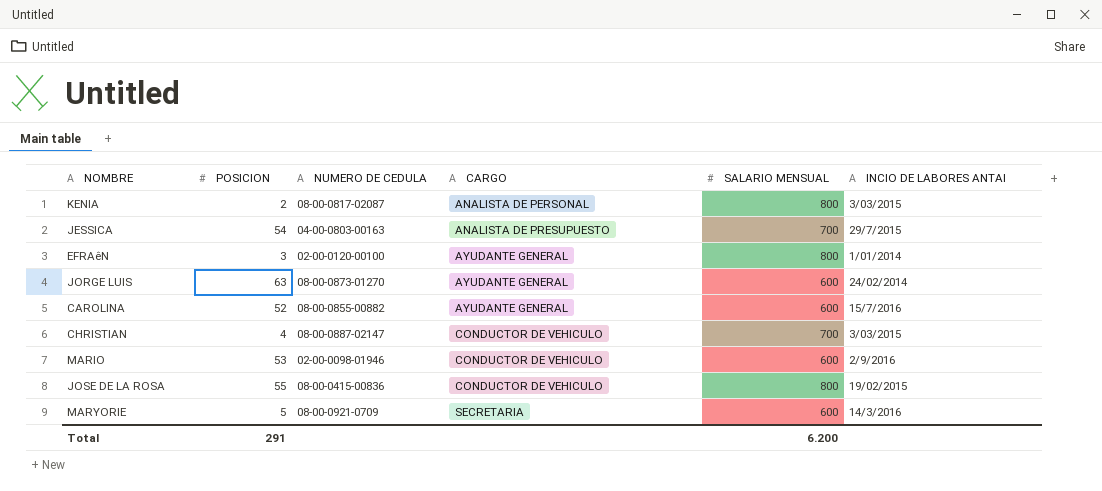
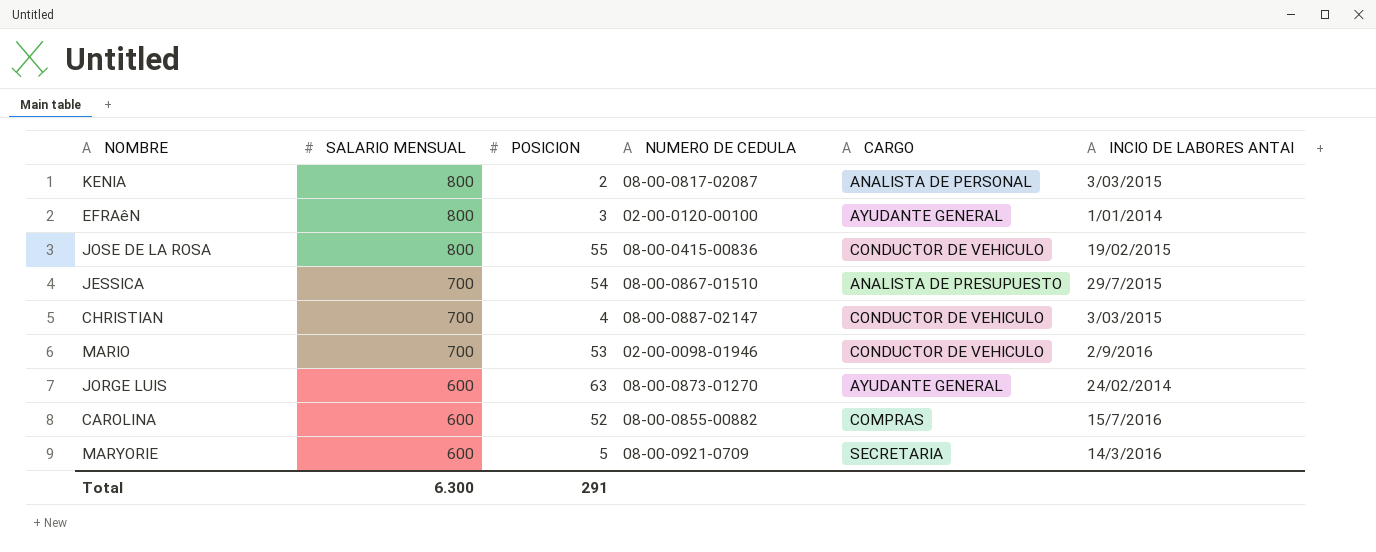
row order: CARGO ascending -> SALARIO MENSUAL descending
column SALARIO MENSUAL | position: 5 -> 2
JESSICA | NUMERO DE CEDULA: 04-00-0803-00163 -> 08-00-0867-01510
MARIO | SALARIO MENSUAL: 600 -> 700
CAROLINA | CARGO: AYUDANTE GENERAL -> COMPRAS
Total | SALARIO MENSUAL: 6.200 -> 6.300

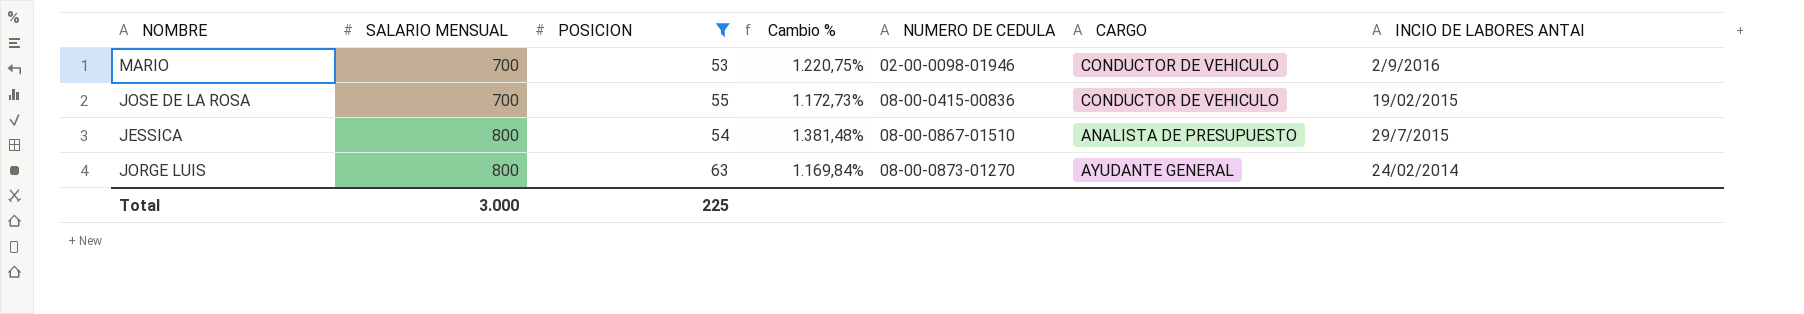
filter: none -> POSICION >= 53
row order: SALARIO MENSUAL descending -> SALARIO MENSUAL ascending
column Cambio % | formula: none -> ([SALARIO MENSUAL] - [POSICION]) / [POSICION]
JOSE DE LA ROSA | SALARIO MENSUAL: 800 -> 700
JESSICA | SALARIO MENSUAL: 700 -> 800
JORGE LUIS | SALARIO MENSUAL: 600 -> 800
Total | SALARIO MENSUAL: 6.300 -> 3.000
Total | POSICION: 291 -> 225

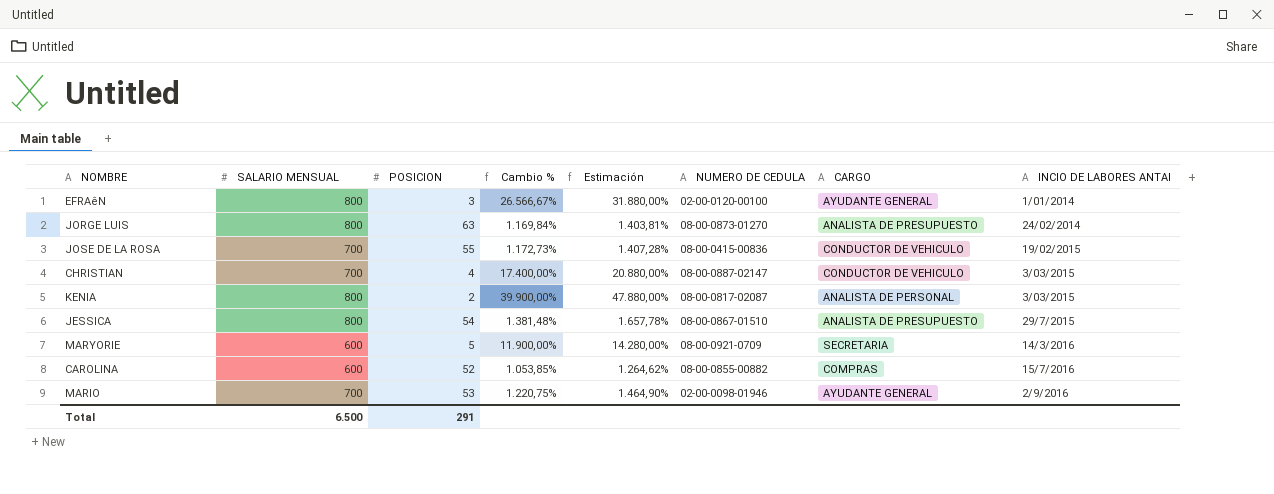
filter: POSICION >= 53 -> none
row order: SALARIO MENSUAL ascending -> INCIO DE LABORES ANTAI ascending
column Estimación | formula: none -> [Cambio %] * 1,2
JORGE LUIS | CARGO: AYUDANTE GENERAL -> ANALISTA DE PRESUPUESTO
MARIO | CARGO: CONDUCTOR DE VEHICULO -> AYUDANTE GENERAL
Total | SALARIO MENSUAL: 3.000 -> 6.500
Total | POSICION: 225 -> 291

